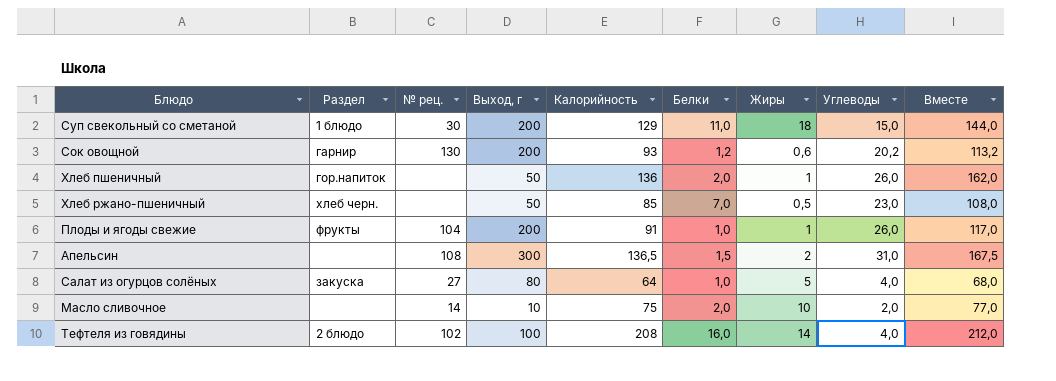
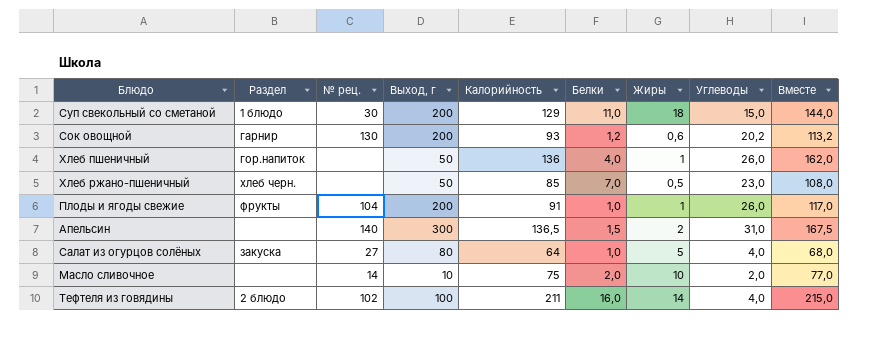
Хлеб пшеничный | Белки: 2,0 -> 4,0
Апельсин | № рец.: 108 -> 140
Тефтеля из говядины | Калорийность: 208 -> 211
Тефтеля из говядины | Вместе: 212,0 -> 215,0

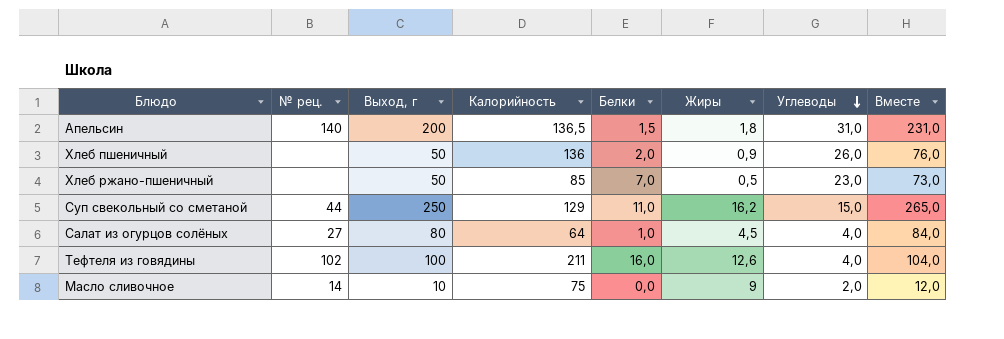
row order: none -> Углеводы descending
column Раздел | position: 2 -> none
column Вместе | formula: [Калорийность] + [Углеводы] -> [Выход, г] + [Углеводы]
row Сок овощной: гарнир | 130 | 200 | 93 | 1,2 | 0,6 | 20,2 | 113,2 -> none
row Плоды и ягоды свежие: фрукты | 104 | 200 | 91 | 1,0 | 1 | 26,0 | 117,0 -> none
Апельсин | Выход, г: 300 -> 200
Апельсин | Жиры: 2 -> 1,8
Хлеб пшеничный | Белки: 4,0 -> 2,0
Хлеб пшеничный | Жиры: 1 -> 0,9
Суп свекольный со сметаной | № рец.: 30 -> 44
Суп свекольный со сметаной | Выход, г: 200 -> 250
Суп свекольный со сметаной | Жиры: 18 -> 16,2
Салат из огурцов солёных | Жиры: 5 -> 4,5
Тефтеля из говядины | Жиры: 14 -> 12,6
Масло сливочное | Белки: 2,0 -> 0,0
Масло сливочное | Жиры: 10 -> 9

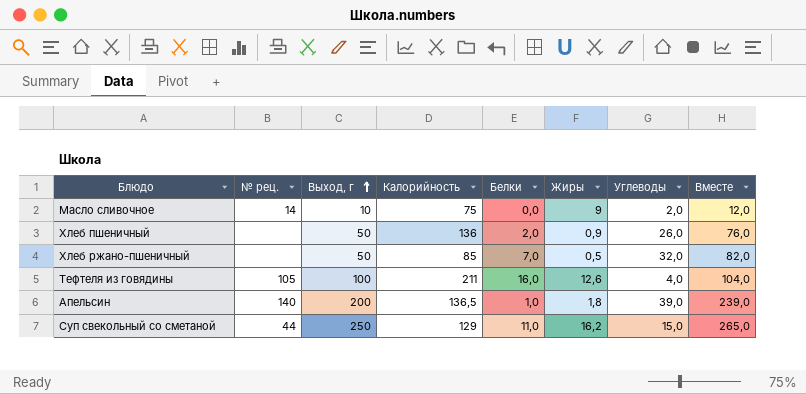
row order: Углеводы descending -> Выход, г ascending
row Салат из огурцов солёных: 27 | 80 | 64 | 1,0 | 4,5 | 4,0 | 84,0 -> none
Хлеб ржано-пшеничный | Углеводы: 23,0 -> 32,0
Хлеб ржано-пшеничный | Вместе: 73,0 -> 82,0
Тефтеля из говядины | № рец.: 102 -> 105
Апельсин | Белки: 1,5 -> 1,0
Апельсин | Углеводы: 31,0 -> 39,0
Апельсин | Вместе: 231,0 -> 239,0

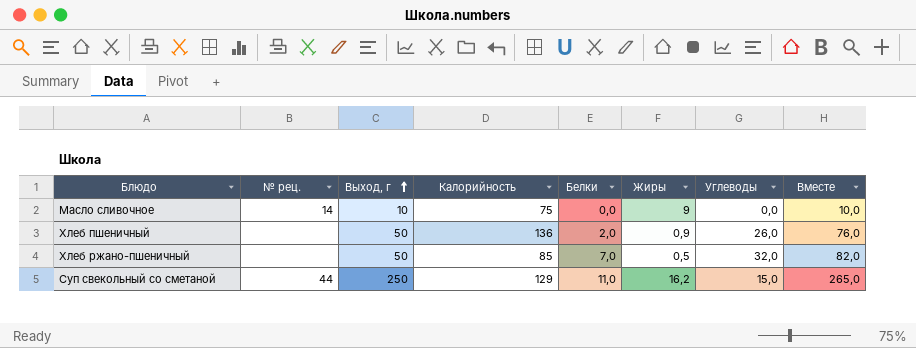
row Тефтеля из говядины: 105 | 100 | 211 | 16,0 | 12,6 | 4,0 | 104,0 -> none
row Апельсин: 140 | 200 | 136,5 | 1,0 | 1,8 | 39,0 | 239,0 -> none
Масло сливочное | Углеводы: 2,0 -> 0,0
Масло сливочное | Вместе: 12,0 -> 10,0

